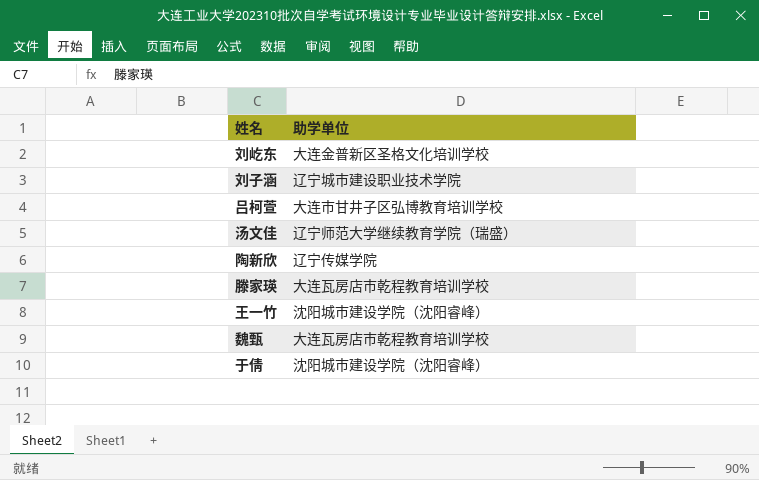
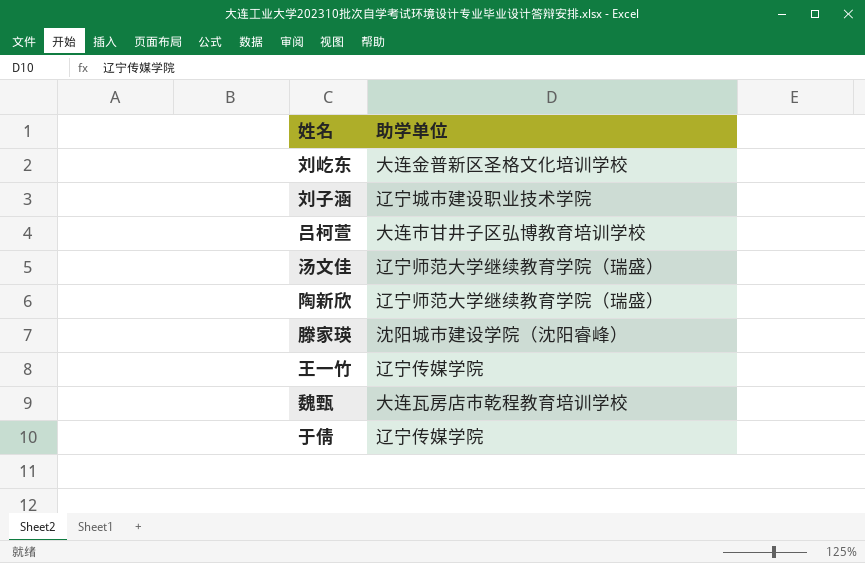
陶新欣 | 助学单位: 辽宁传媒学院 -> 辽宁师范大学继续教育学院（瑞盛）
滕家瑛 | 助学单位: 大连瓦房店市乾程教育培训学校 -> 沈阳城市建设学院（沈阳睿峰）
王一竹 | 助学单位: 沈阳城市建设学院（沈阳睿峰） -> 辽宁传媒学院
于倩 | 助学单位: 沈阳城市建设学院（沈阳睿峰） -> 辽宁传媒学院

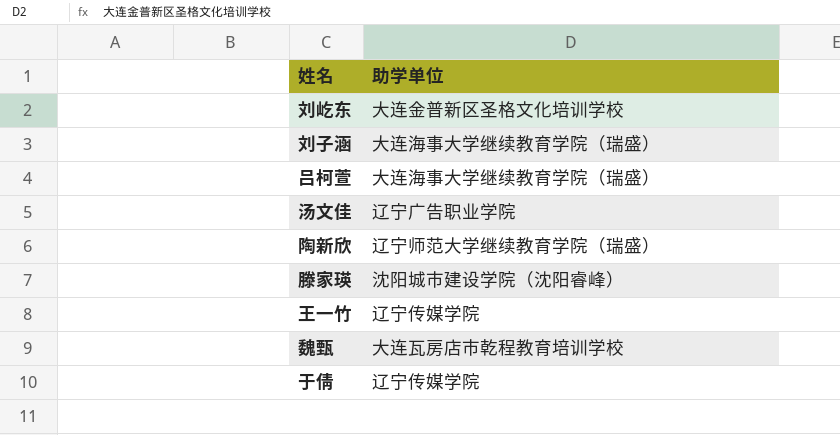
刘子涵 | 助学单位: 辽宁城市建设职业技术学院 -> 大连海事大学继续教育学院（瑞盛）
吕柯萱 | 助学单位: 大连市甘井子区弘博教育培训学校 -> 大连海事大学继续教育学院（瑞盛）
汤文佳 | 助学单位: 辽宁师范大学继续教育学院（瑞盛） -> 辽宁广告职业学院

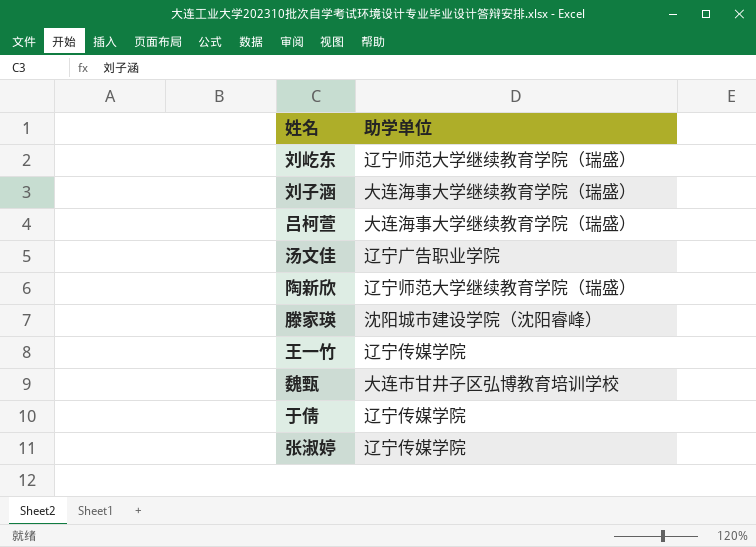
刘屹东 | 助学单位: 大连金普新区圣格文化培训学校 -> 辽宁师范大学继续教育学院（瑞盛）
魏甄 | 助学单位: 大连瓦房店市乾程教育培训学校 -> 大连市甘井子区弘博教育培训学校
row 张淑婷: none -> 辽宁传媒学院

